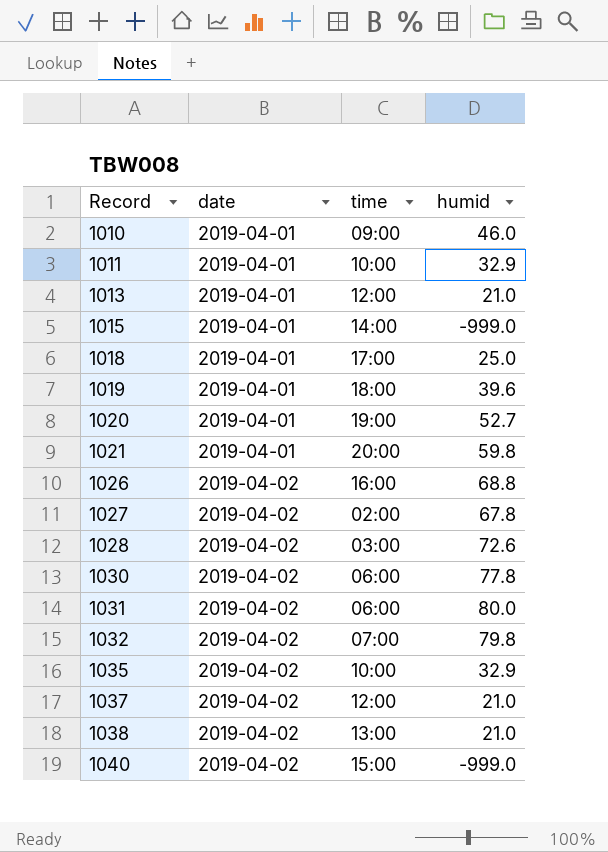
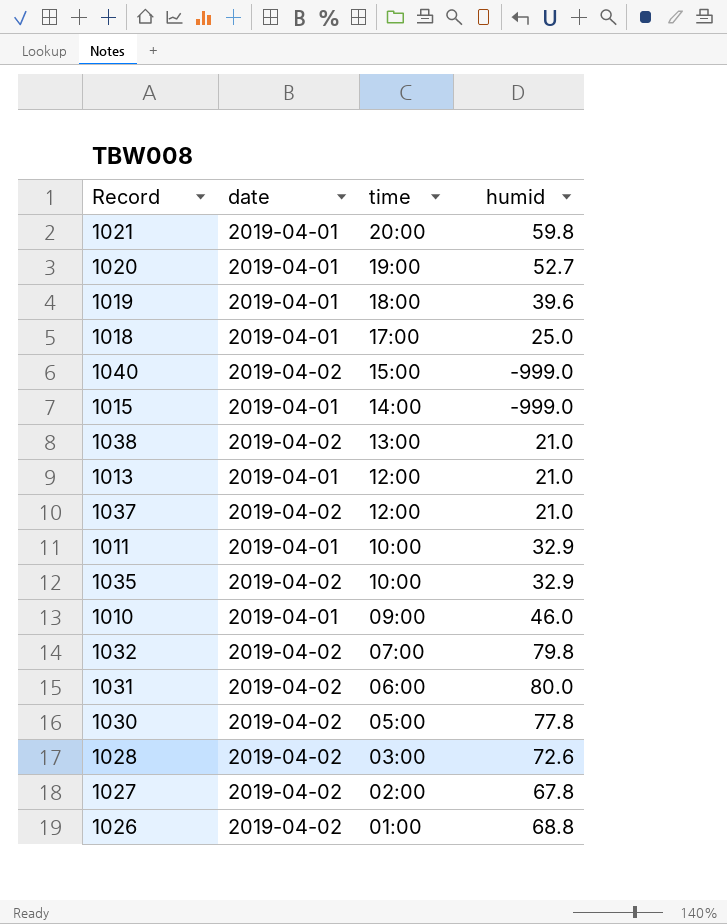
row order: Record ascending -> time descending
1030 | time: 06:00 -> 05:00
1026 | time: 16:00 -> 01:00

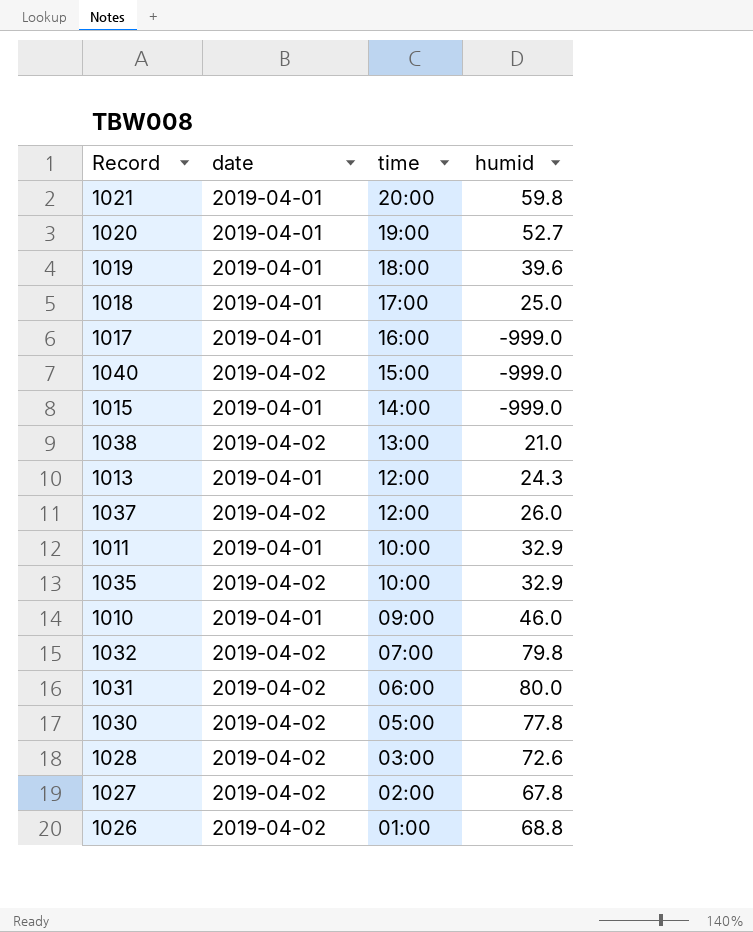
row 1017: none -> 2019-04-01 | 16:00 | -999.0
1013 | humid: 21.0 -> 24.3
1037 | humid: 21.0 -> 26.0

